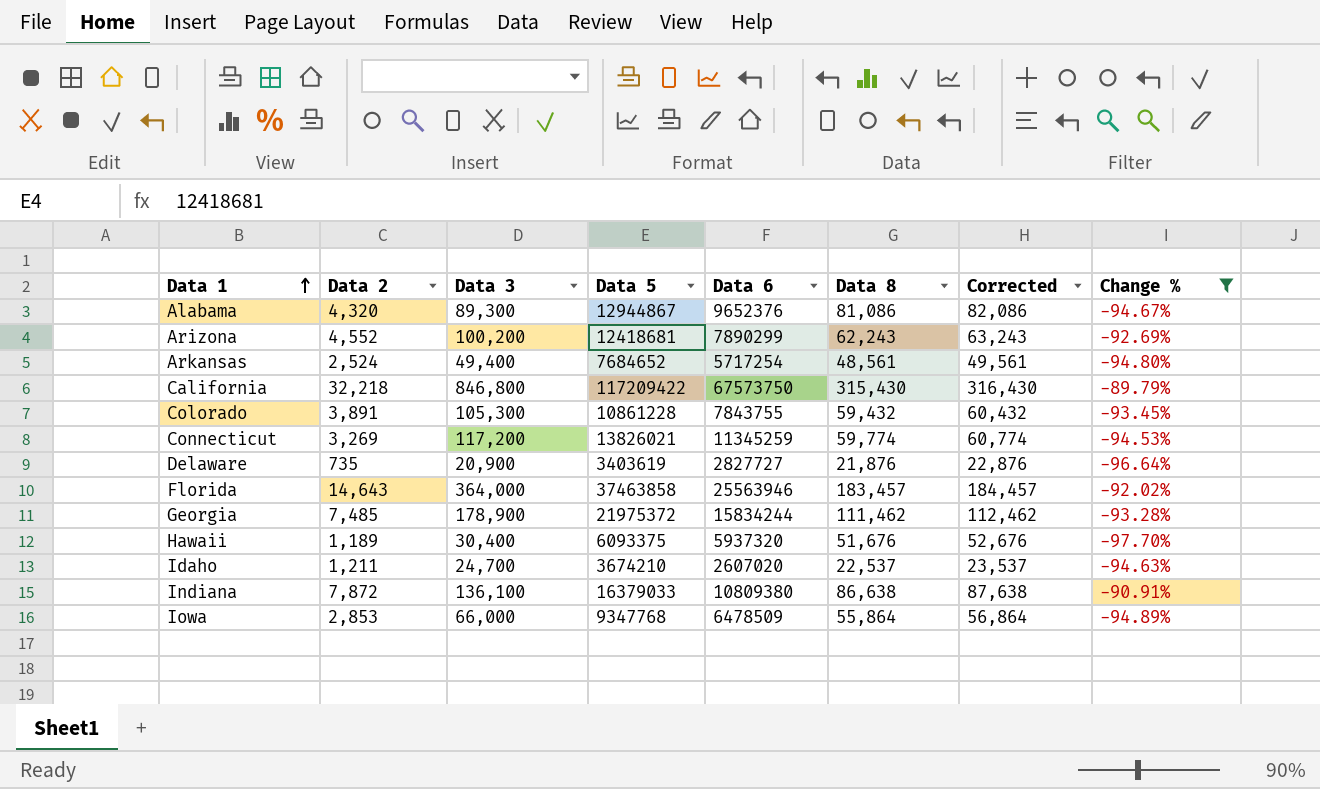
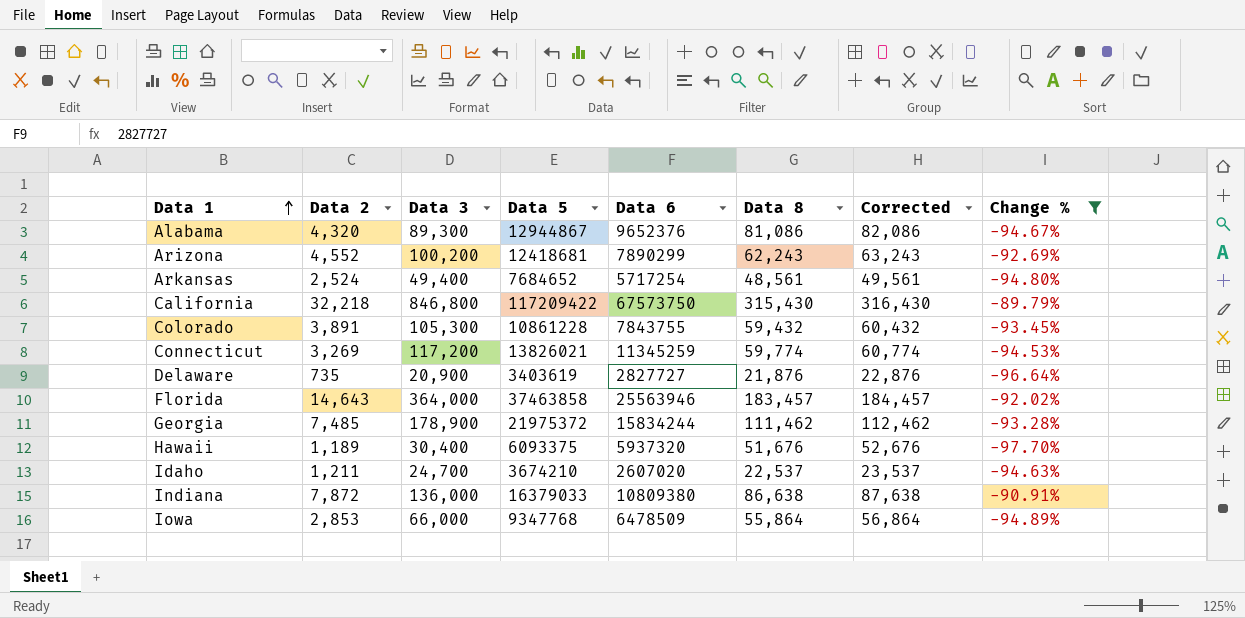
Indiana | Data 3: 136,100 -> 136,000

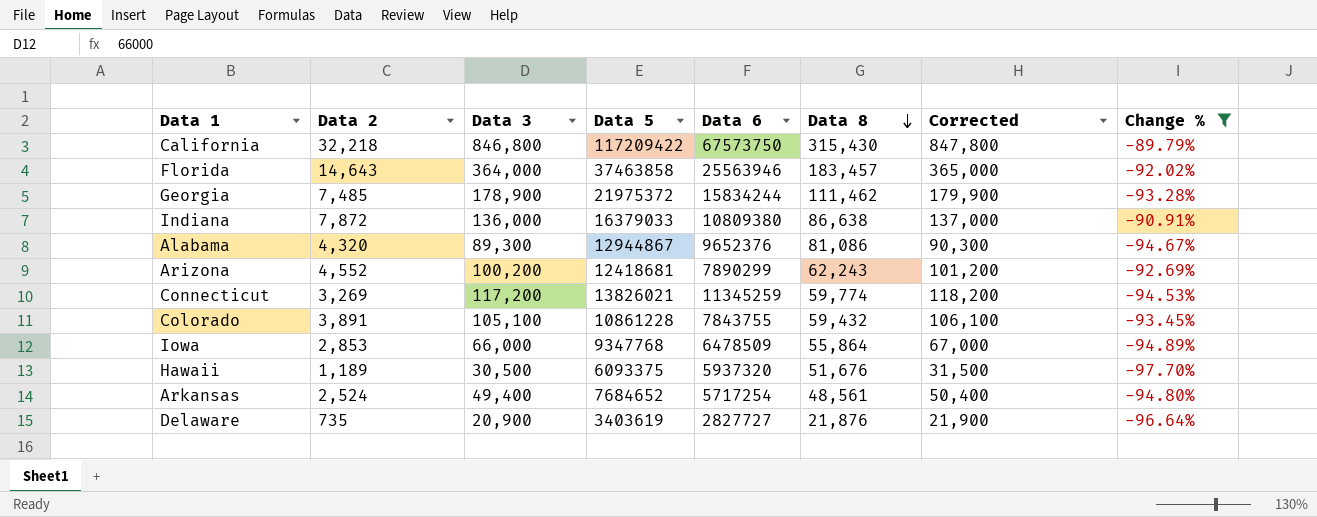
row order: Data 1 ascending -> Data 8 descending
column Corrected | formula: [Data 8] + 1000 -> [Data 3] + 1000
row Idaho: 1,211 | 24,700 | 3674210 | 2607020 | 22,537 | 23,537 | -94.63% -> none
Colorado | Data 3: 105,300 -> 105,100
Hawaii | Data 3: 30,400 -> 30,500

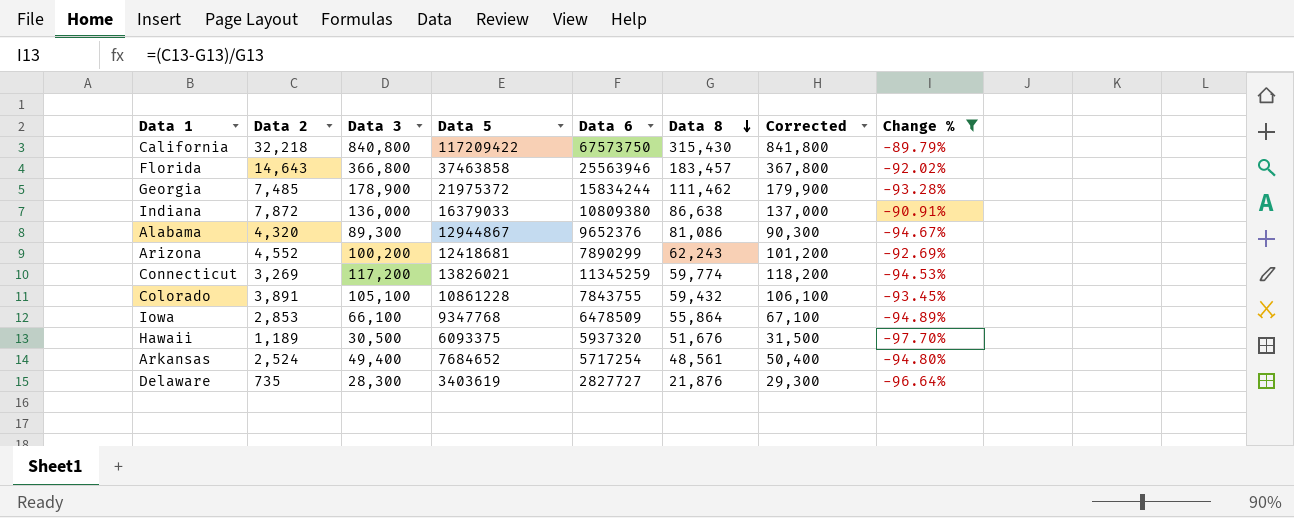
California | Data 3: 846,800 -> 840,800
California | Corrected: 847,800 -> 841,800
Florida | Data 3: 364,000 -> 366,800
Florida | Corrected: 365,000 -> 367,800
Iowa | Data 3: 66,000 -> 66,100
Iowa | Corrected: 67,000 -> 67,100
Delaware | Data 3: 20,900 -> 28,300
Delaware | Corrected: 21,900 -> 29,300

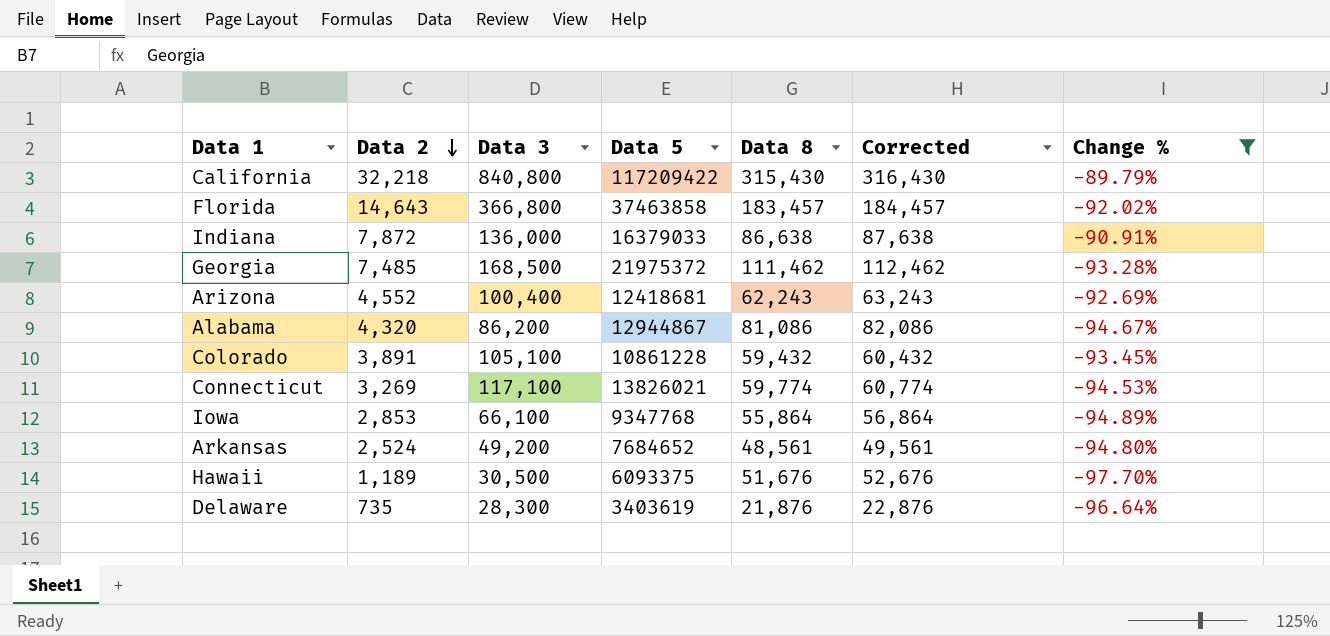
row order: Data 8 descending -> Data 2 descending
column Data 6 | position: 5 -> none
column Corrected | formula: [Data 3] + 1000 -> [Data 8] + 1000
Georgia | Data 3: 178,900 -> 168,500
Arizona | Data 3: 100,200 -> 100,400
Alabama | Data 3: 89,300 -> 86,200
Connecticut | Data 3: 117,200 -> 117,100
Arkansas | Data 3: 49,400 -> 49,200

